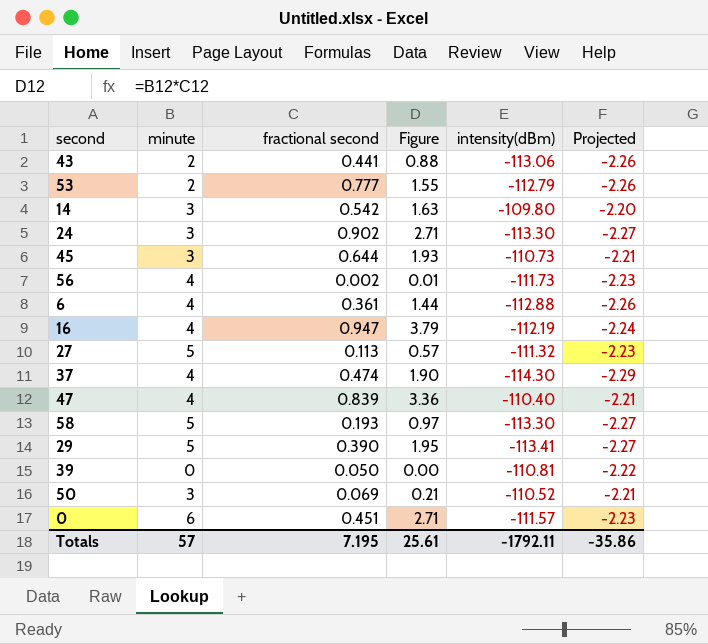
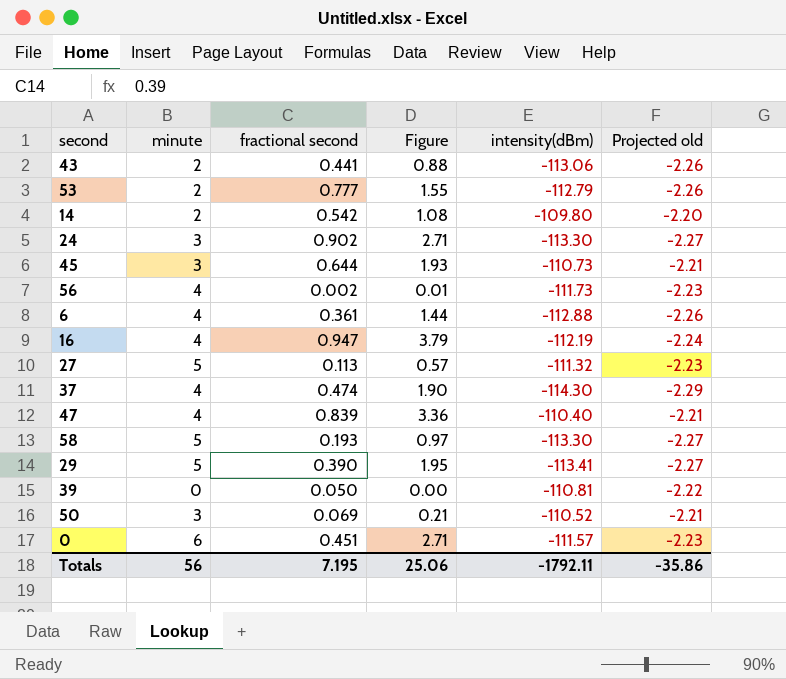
column name: Projected -> Projected old
14 | minute: 3 -> 2
14 | Figure: 1.63 -> 1.08
Totals | minute: 57 -> 56
Totals | Figure: 25.61 -> 25.06

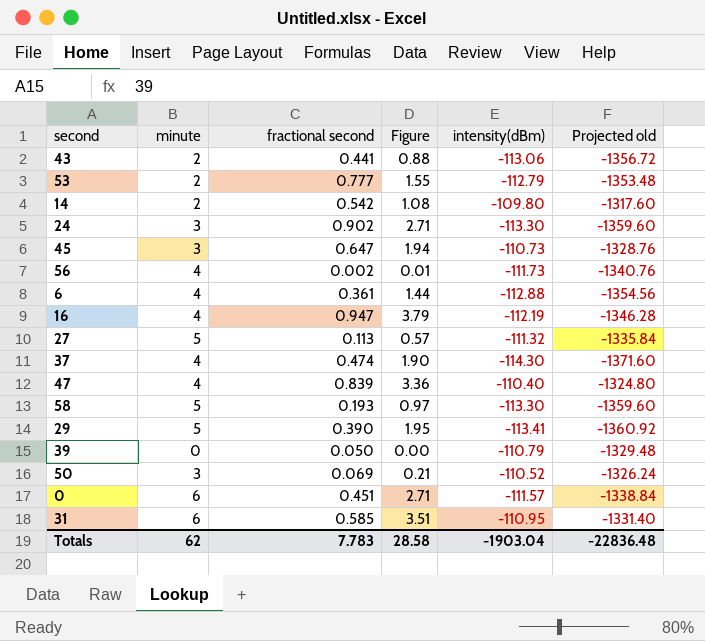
column Projected old | formula: [intensity(dBm)] * 0.02 -> [intensity(dBm)] * 12
45 | fractional second: 0.644 -> 0.647
45 | Figure: 1.93 -> 1.94
39 | intensity(dBm): -110.81 -> -110.79
row 31: none -> 6 | 0.585 | 3.51 | -110.95 | -1331.40
Totals | minute: 56 -> 62
Totals | fractional second: 7.195 -> 7.783
Totals | Figure: 25.06 -> 28.58
Totals | intensity(dBm): -1792.11 -> -1903.04
Totals | Projected old: -35.86 -> -22836.48

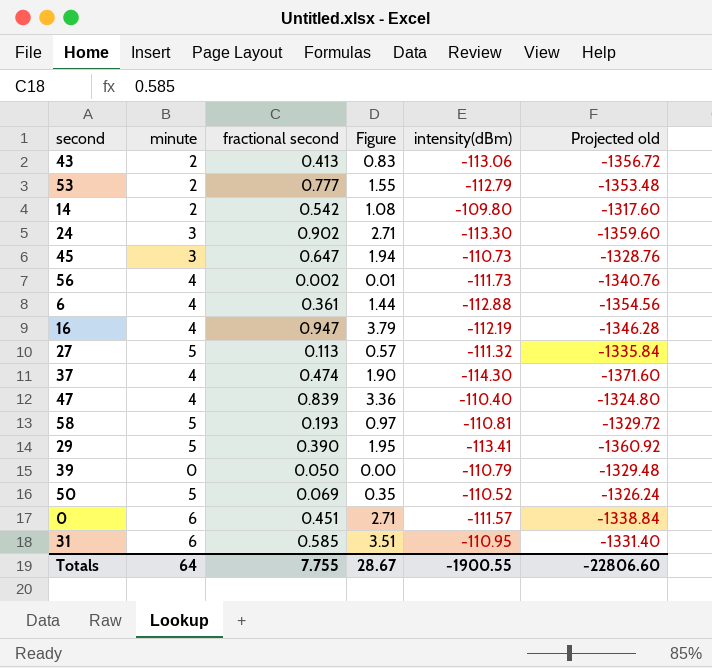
43 | fractional second: 0.441 -> 0.413
43 | Figure: 0.88 -> 0.83
58 | intensity(dBm): -113.30 -> -110.81
58 | Projected old: -1359.60 -> -1329.72
50 | minute: 3 -> 5
50 | Figure: 0.21 -> 0.35
Totals | minute: 62 -> 64
Totals | fractional second: 7.783 -> 7.755
Totals | Figure: 28.58 -> 28.67
Totals | intensity(dBm): -1903.04 -> -1900.55
Totals | Projected old: -22836.48 -> -22806.60

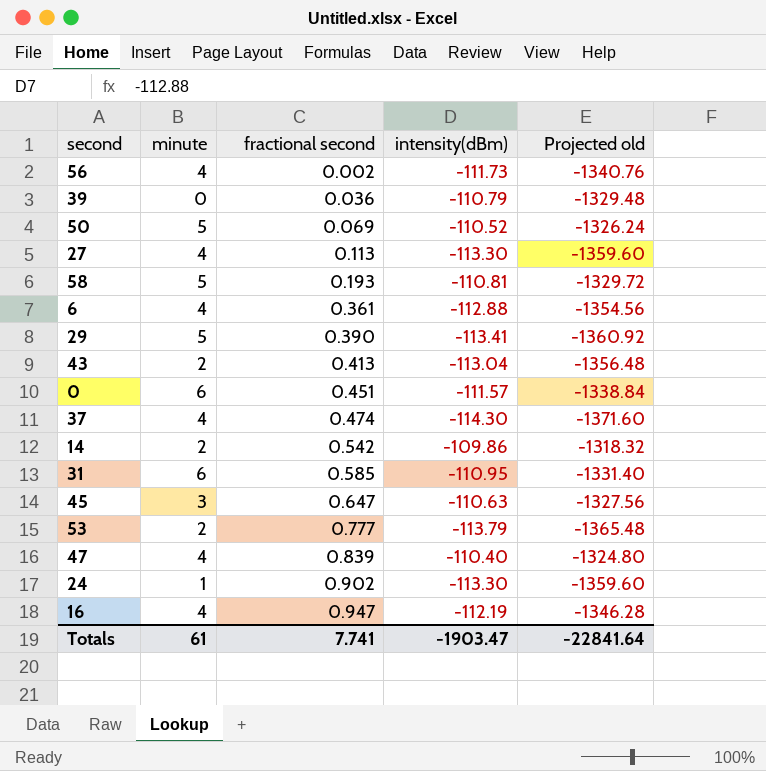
row order: none -> fractional second ascending
column Figure | formula: [minute] * [fractional second] -> none
39 | fractional second: 0.050 -> 0.036
27 | minute: 5 -> 4
27 | intensity(dBm): -111.32 -> -113.30
27 | Projected old: -1335.84 -> -1359.60
43 | intensity(dBm): -113.06 -> -113.04
43 | Projected old: -1356.72 -> -1356.48
14 | intensity(dBm): -109.80 -> -109.86
14 | Projected old: -1317.60 -> -1318.32
45 | intensity(dBm): -110.73 -> -110.63
45 | Projected old: -1328.76 -> -1327.56
53 | intensity(dBm): -112.79 -> -113.79
53 | Projected old: -1353.48 -> -1365.48
24 | minute: 3 -> 1
Totals | minute: 64 -> 61
Totals | fractional second: 7.755 -> 7.741
Totals | intensity(dBm): -1900.55 -> -1903.47
Totals | Projected old: -22806.60 -> -22841.64

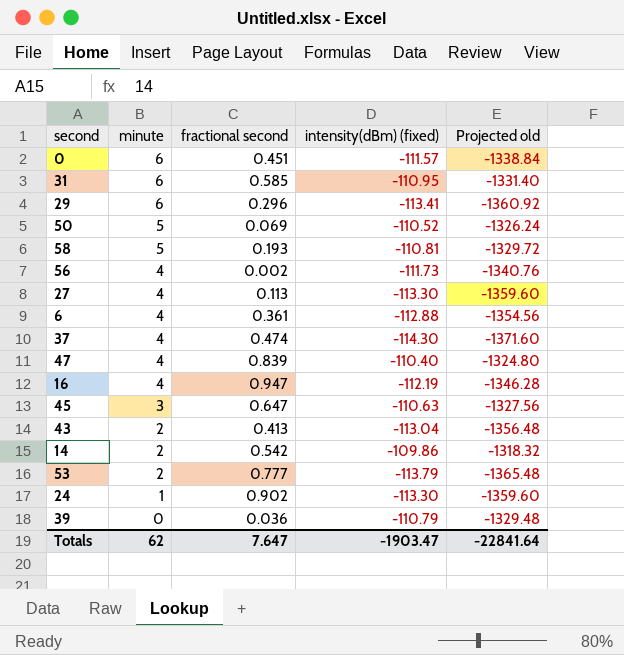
row order: fractional second ascending -> minute descending
column name: intensity(dBm) -> intensity(dBm) (fixed)
29 | minute: 5 -> 6
29 | fractional second: 0.390 -> 0.296
Totals | minute: 61 -> 62
Totals | fractional second: 7.741 -> 7.647

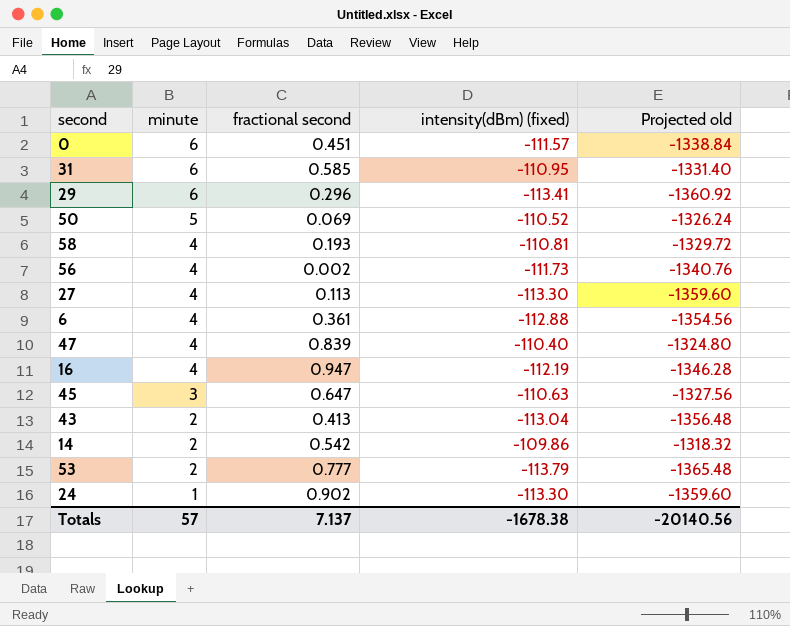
row 37: 4 | 0.474 | -114.30 | -1371.60 -> none
row 39: 0 | 0.036 | -110.79 | -1329.48 -> none
58 | minute: 5 -> 4
Totals | minute: 62 -> 57
Totals | fractional second: 7.647 -> 7.137
Totals | intensity(dBm) (fixed): -1903.47 -> -1678.38
Totals | Projected old: -22841.64 -> -20140.56

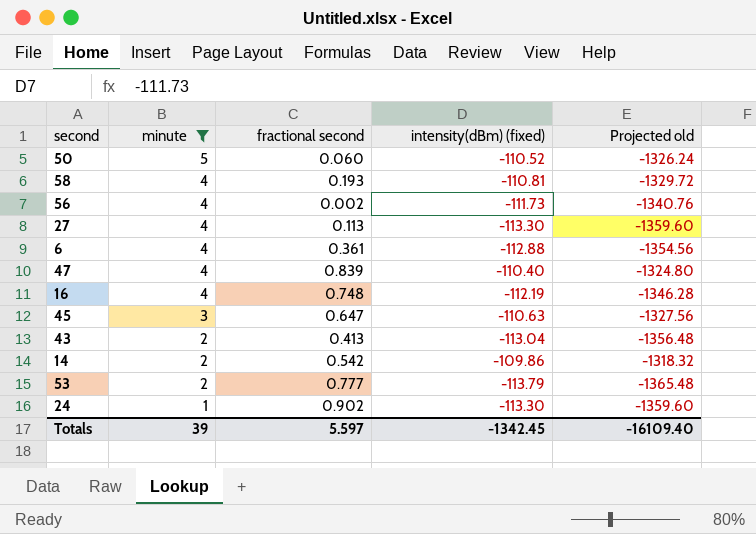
filter: none -> minute != 6
50 | fractional second: 0.069 -> 0.060
16 | fractional second: 0.947 -> 0.748
Totals | minute: 57 -> 39
Totals | fractional second: 7.137 -> 5.597
Totals | intensity(dBm) (fixed): -1678.38 -> -1342.45
Totals | Projected old: -20140.56 -> -16109.40

